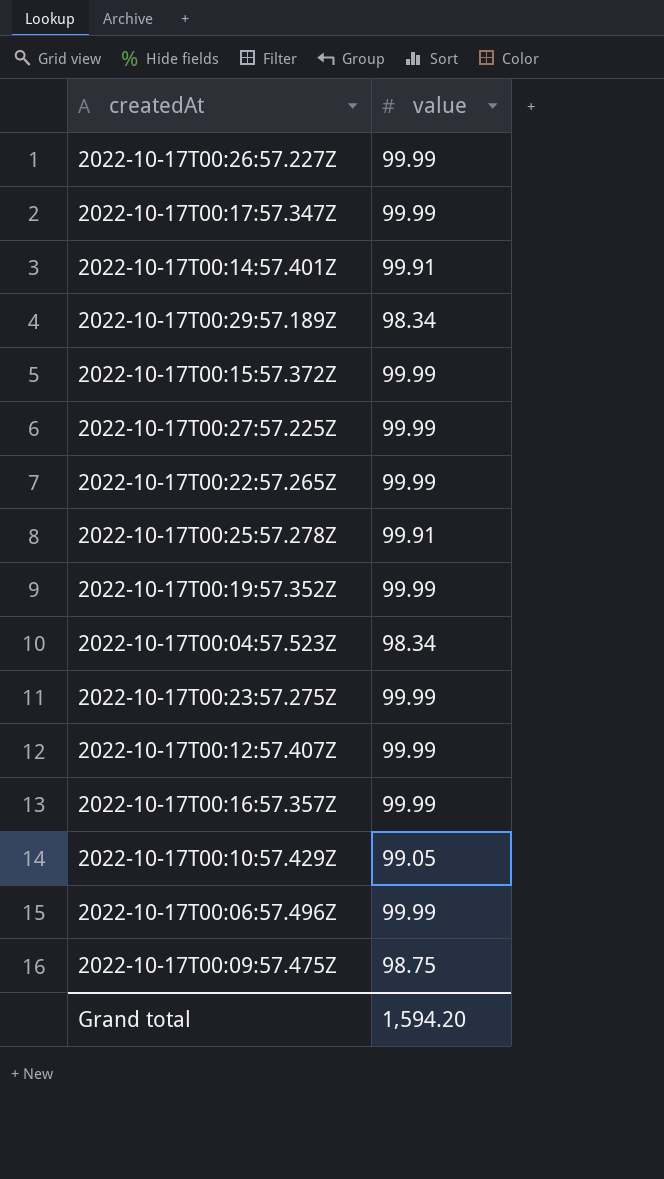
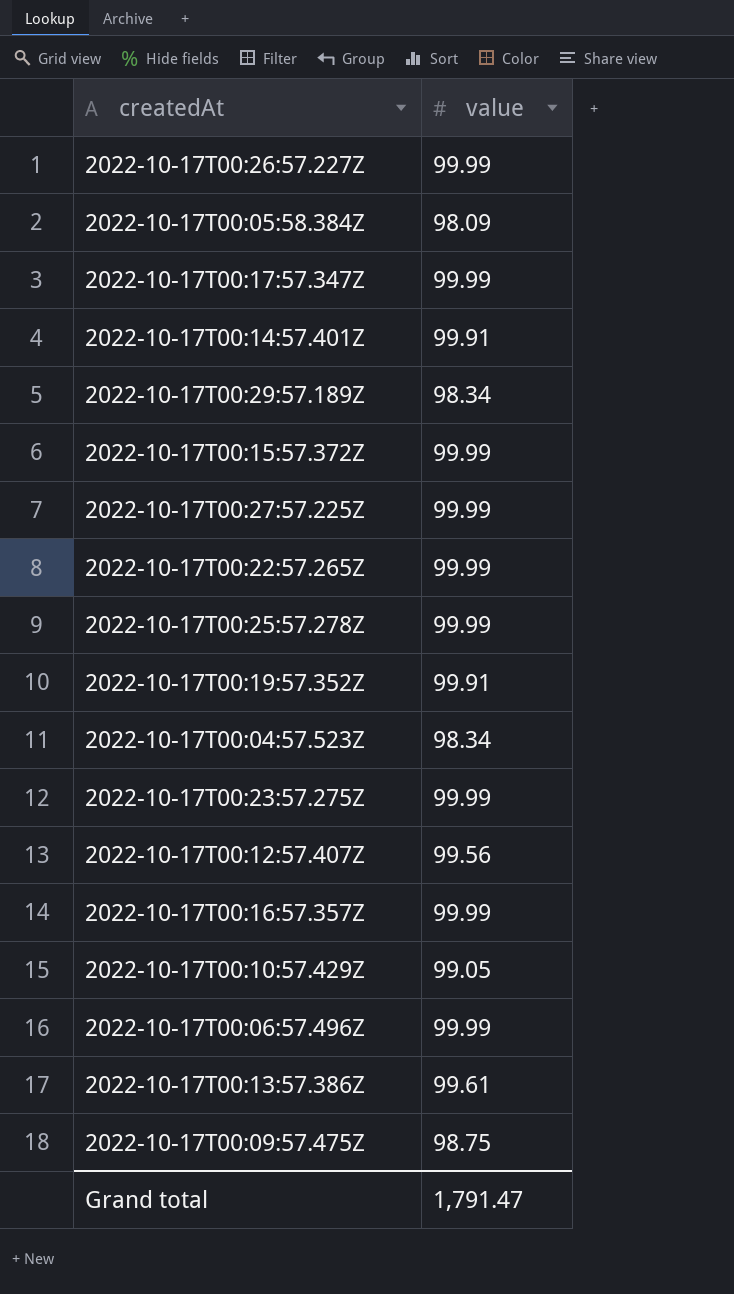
row 2022-10-17T00:05:58.384Z: none -> 98.09
2022-10-17T00:25:57.278Z | value: 99.91 -> 99.99
2022-10-17T00:19:57.352Z | value: 99.99 -> 99.91
2022-10-17T00:12:57.407Z | value: 99.99 -> 99.56
row 2022-10-17T00:13:57.386Z: none -> 99.61
Grand total | value: 1,594.20 -> 1,791.47

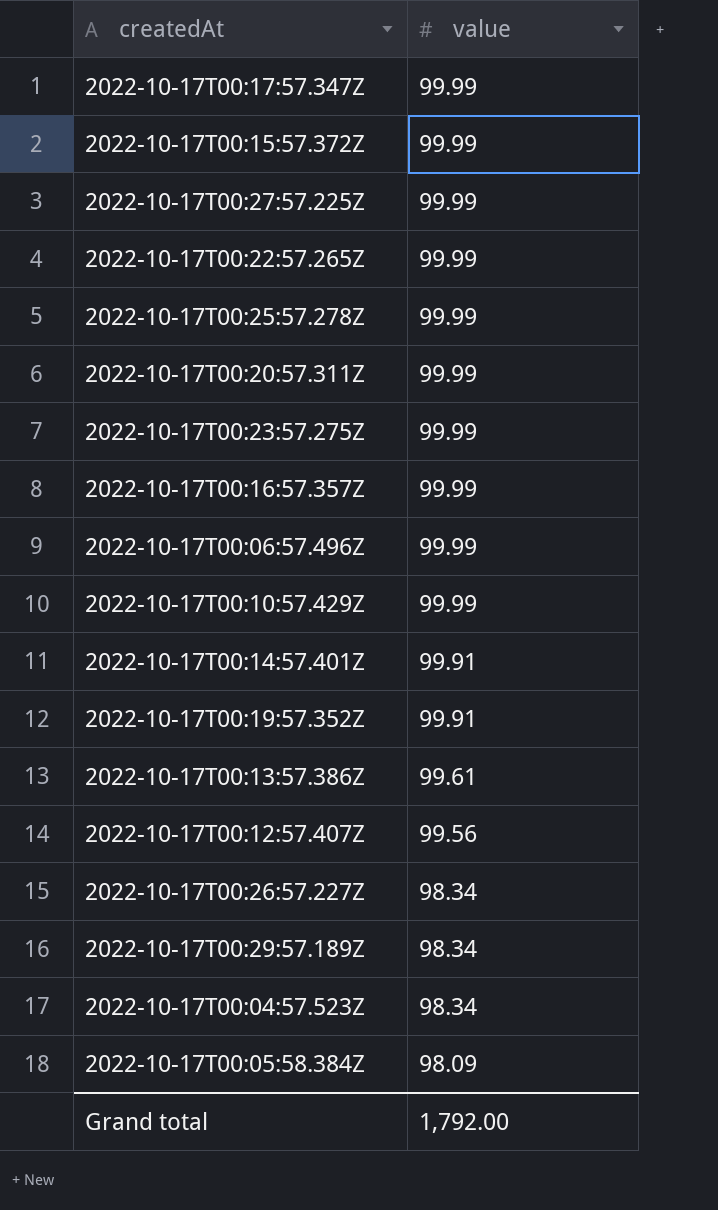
row order: none -> value descending
row 2022-10-17T00:09:57.475Z: 98.75 -> none
row 2022-10-17T00:20:57.311Z: none -> 99.99
2022-10-17T00:10:57.429Z | value: 99.05 -> 99.99
2022-10-17T00:26:57.227Z | value: 99.99 -> 98.34
Grand total | value: 1,791.47 -> 1,792.00

